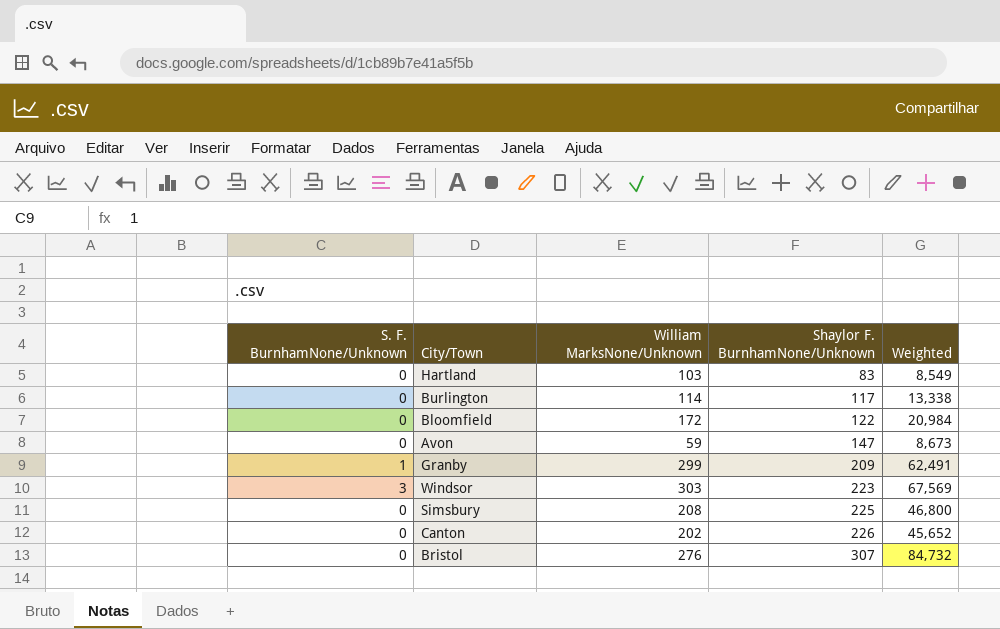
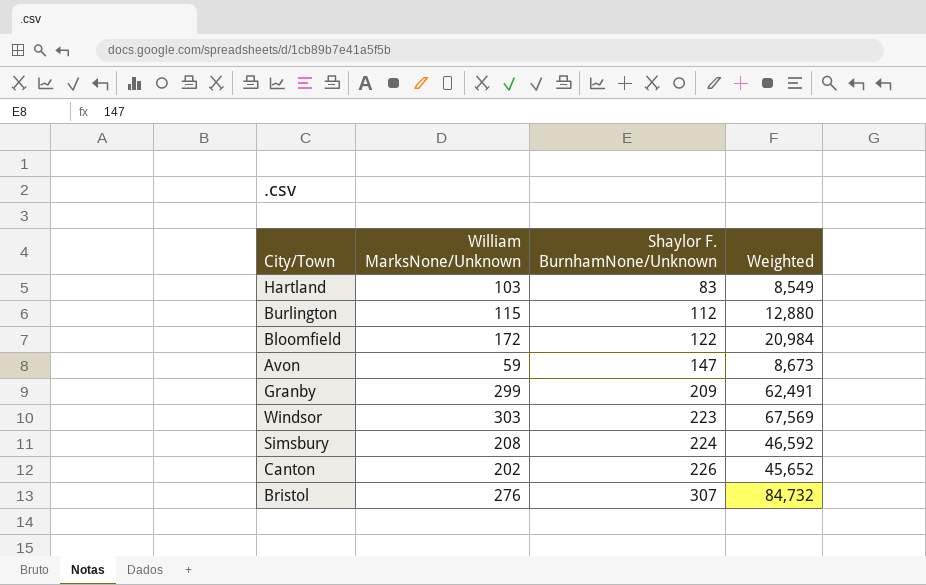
column S. F. BurnhamNone/Unknown | position: 1 -> none
Burlington | William MarksNone/Unknown: 114 -> 115
Burlington | Shaylor F. BurnhamNone/Unknown: 117 -> 112
Burlington | Weighted: 13,338 -> 12,880
Simsbury | Shaylor F. BurnhamNone/Unknown: 225 -> 224
Simsbury | Weighted: 46,800 -> 46,592

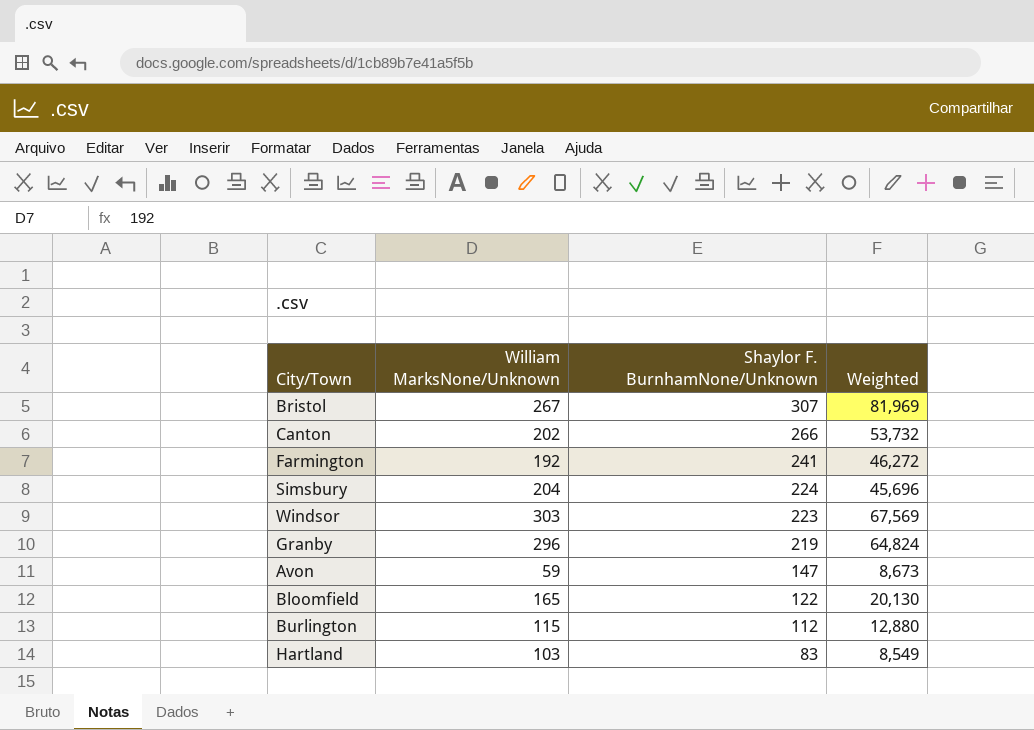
row order: Shaylor F. BurnhamNone/Unknown ascending -> Shaylor F. BurnhamNone/Unknown descending
Bristol | William MarksNone/Unknown: 276 -> 267
Bristol | Weighted: 84,732 -> 81,969
Canton | Shaylor F. BurnhamNone/Unknown: 226 -> 266
Canton | Weighted: 45,652 -> 53,732
row Farmington: none -> 192 | 241 | 46,272
Simsbury | William MarksNone/Unknown: 208 -> 204
Simsbury | Weighted: 46,592 -> 45,696
Granby | William MarksNone/Unknown: 299 -> 296
Granby | Shaylor F. BurnhamNone/Unknown: 209 -> 219
Granby | Weighted: 62,491 -> 64,824
Bloomfield | William MarksNone/Unknown: 172 -> 165
Bloomfield | Weighted: 20,984 -> 20,130

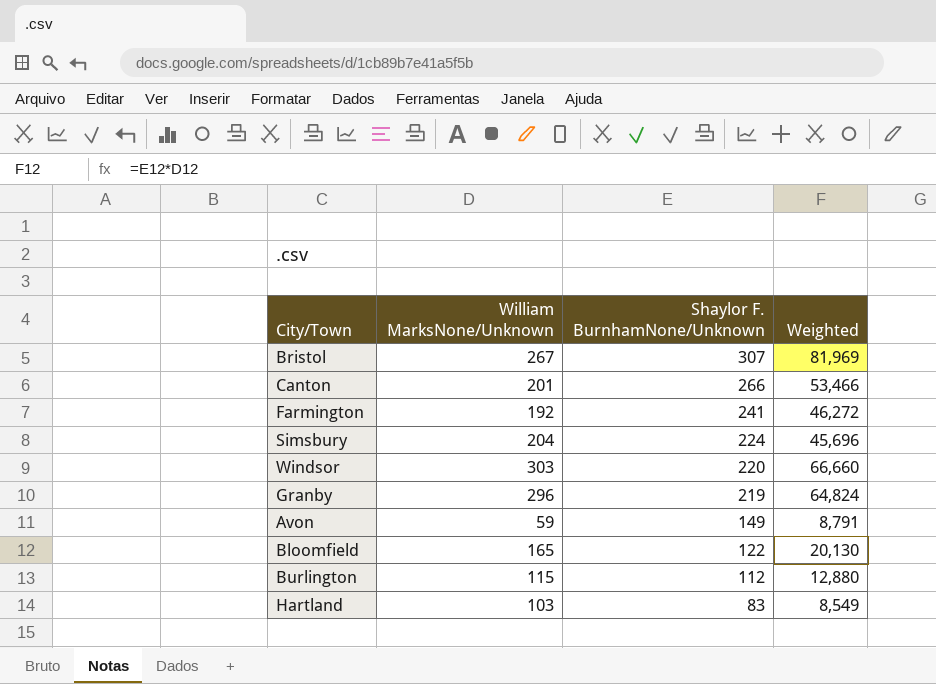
Canton | William MarksNone/Unknown: 202 -> 201
Canton | Weighted: 53,732 -> 53,466
Windsor | Shaylor F. BurnhamNone/Unknown: 223 -> 220
Windsor | Weighted: 67,569 -> 66,660
Avon | Shaylor F. BurnhamNone/Unknown: 147 -> 149
Avon | Weighted: 8,673 -> 8,791

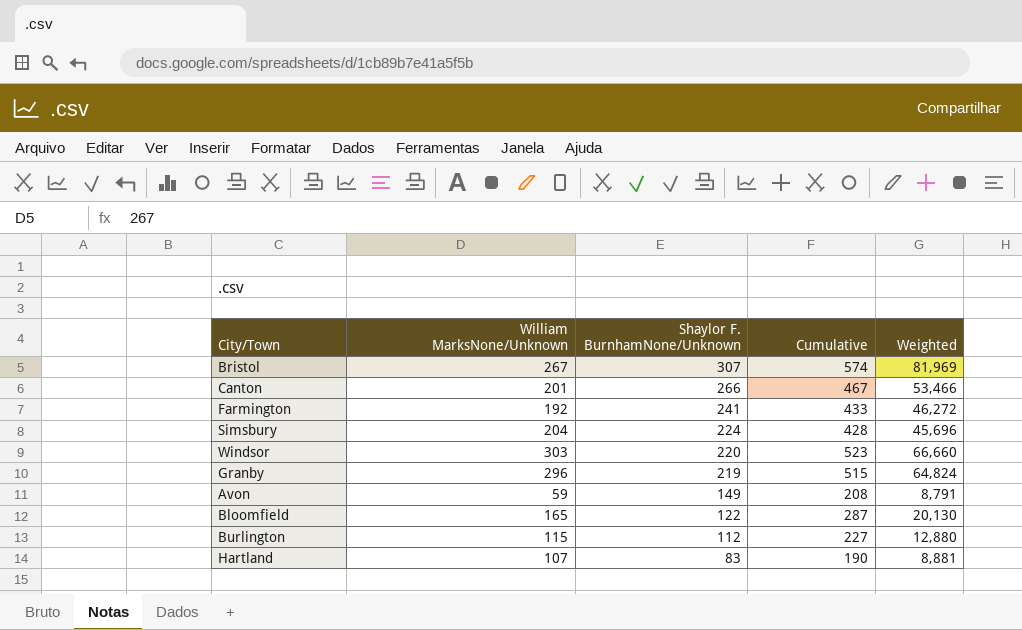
column Cumulative | formula: none -> [William MarksNone/Unknown] + [Shaylor F. BurnhamNone/Unknown]
Hartland | William MarksNone/Unknown: 103 -> 107
Hartland | Weighted: 8,549 -> 8,881

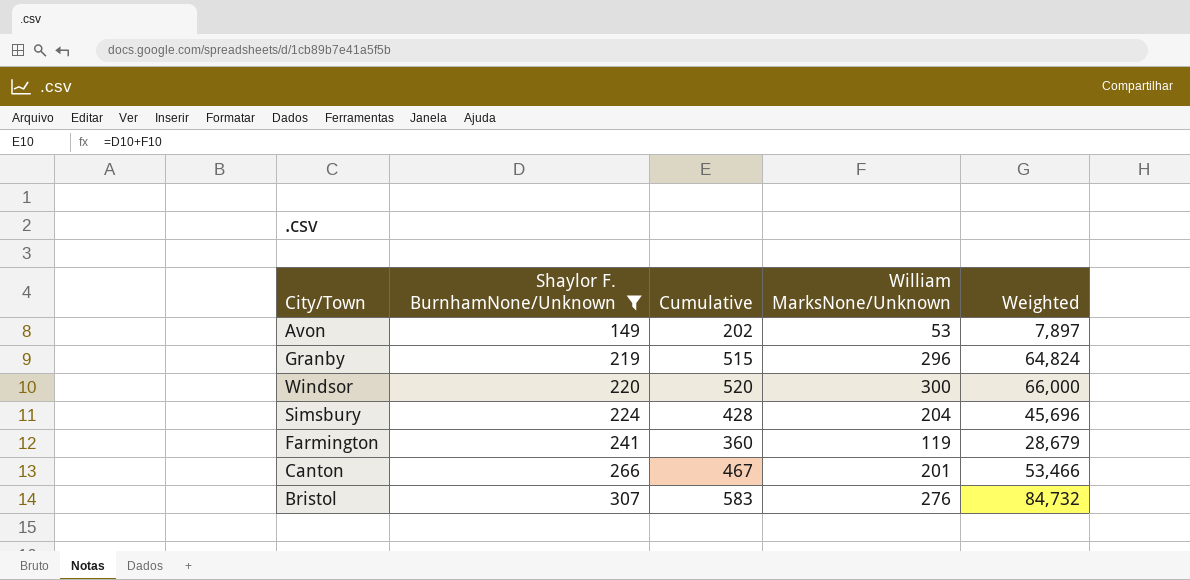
filter: none -> Shaylor F. BurnhamNone/Unknown >= 149
row order: Shaylor F. BurnhamNone/Unknown descending -> Shaylor F. BurnhamNone/Unknown ascending
column William MarksNone/Unknown | position: 2 -> 4
Avon | Cumulative: 208 -> 202
Avon | William MarksNone/Unknown: 59 -> 53
Avon | Weighted: 8,791 -> 7,897
Windsor | Cumulative: 523 -> 520
Windsor | William MarksNone/Unknown: 303 -> 300
Windsor | Weighted: 66,660 -> 66,000
Farmington | Cumulative: 433 -> 360
Farmington | William MarksNone/Unknown: 192 -> 119
Farmington | Weighted: 46,272 -> 28,679
Bristol | Cumulative: 574 -> 583
Bristol | William MarksNone/Unknown: 267 -> 276
Bristol | Weighted: 81,969 -> 84,732

